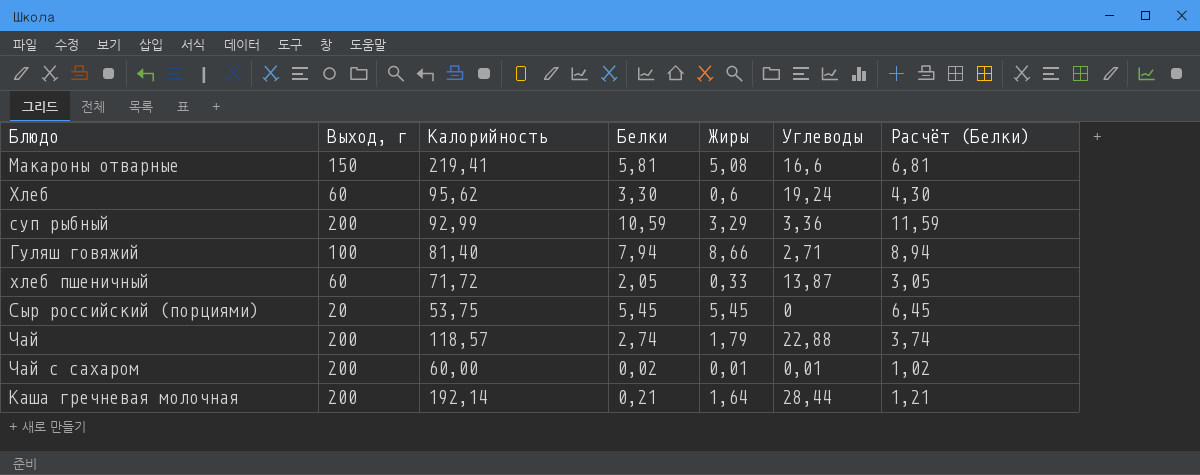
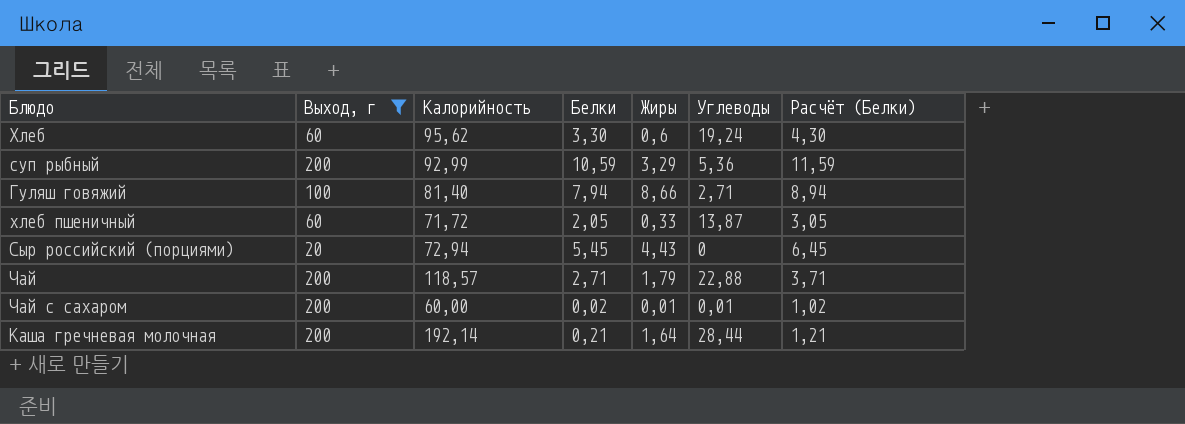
filter: none -> Выход, г != 150
суп рыбный | Углеводы: 3,36 -> 5,36
Сыр российский (порциями) | Калорийность: 53,75 -> 72,94
Сыр российский (порциями) | Жиры: 5,45 -> 4,43
Чай | Белки: 2,74 -> 2,71
Чай | Расчёт (Белки): 3,74 -> 3,71

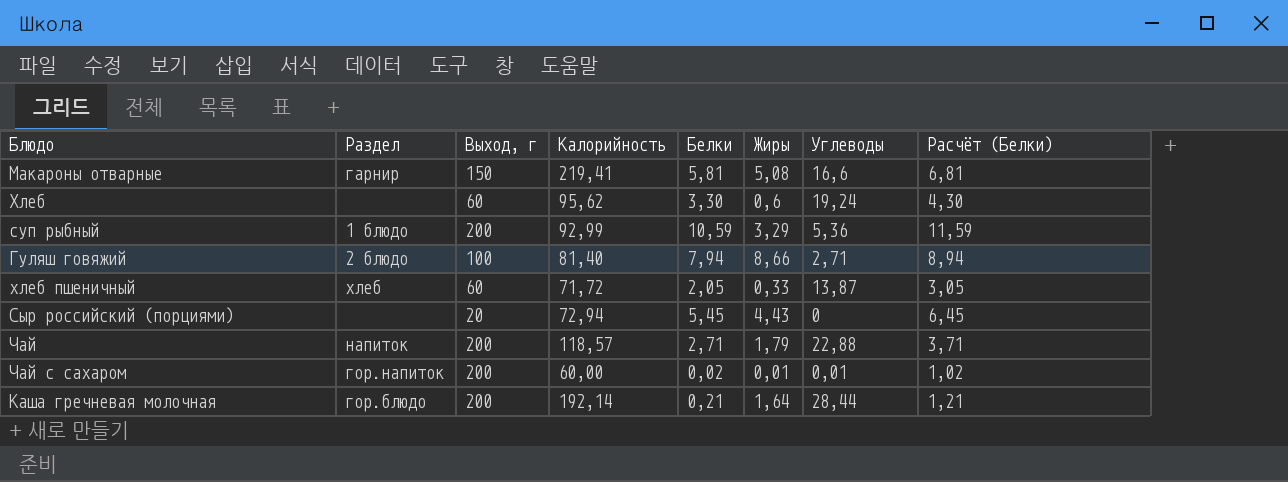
filter: Выход, г != 150 -> none
column Раздел | position: none -> 2

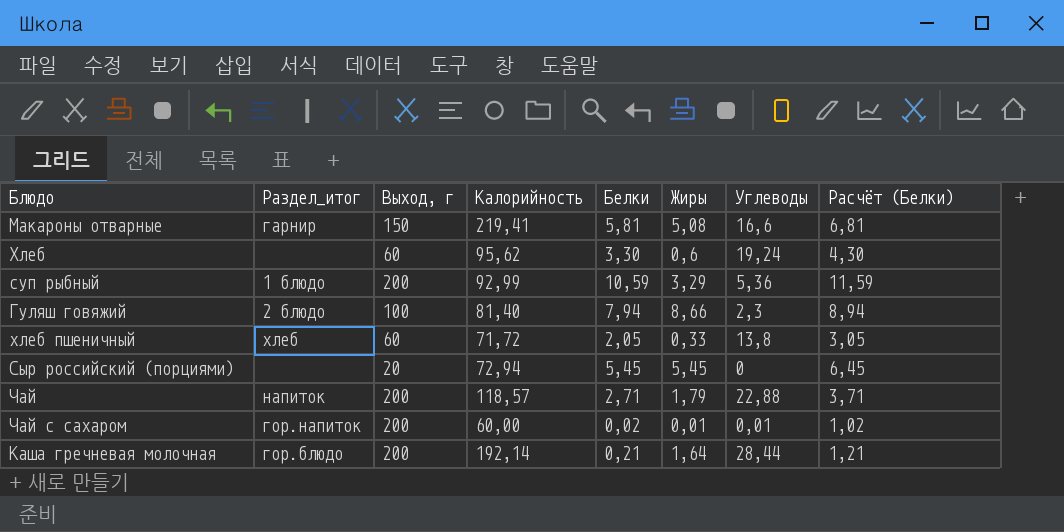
column name: Раздел -> Раздел_итог
Гуляш говяжий | Углеводы: 2,71 -> 2,3
хлеб пшеничный | Углеводы: 13,87 -> 13,8
Сыр российский (порциями) | Жиры: 4,43 -> 5,45

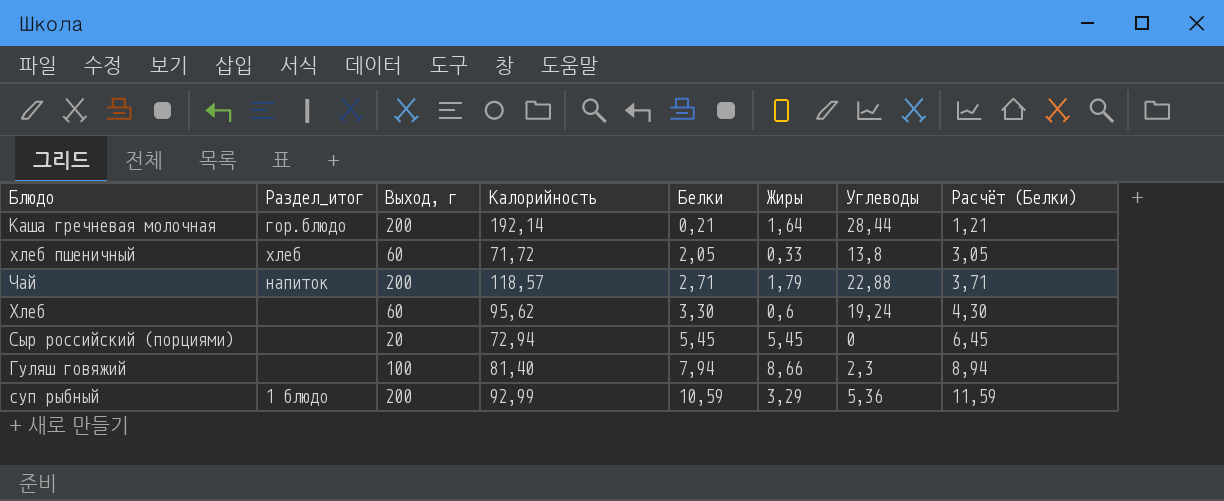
row order: none -> Белки ascending
row Макароны отварные: гарнир | 150 | 219,41 | 5,81 | 5,08 | 16,6 | 6,81 -> none
row Чай с сахаром: гор.напиток | 200 | 60,00 | 0,02 | 0,01 | 0,01 | 1,02 -> none
Гуляш говяжий | Раздел_итог: 2 блюдо -> none

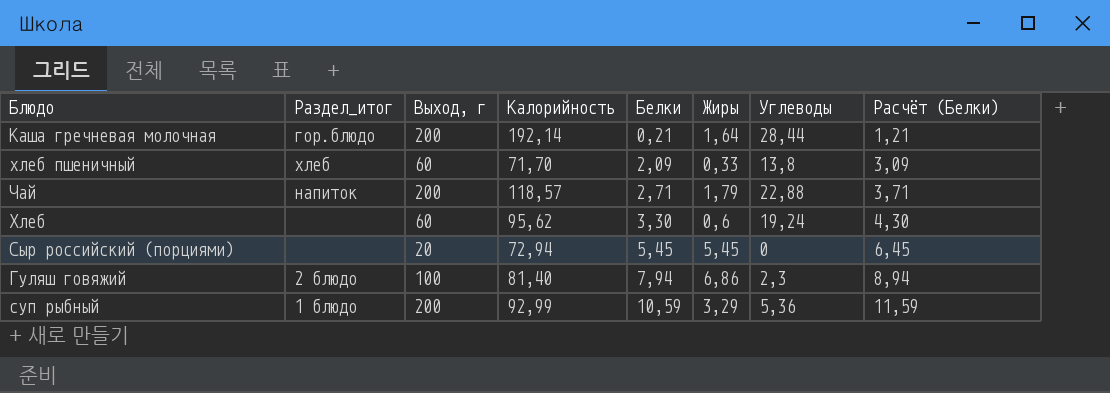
хлеб пшеничный | Калорийность: 71,72 -> 71,70
хлеб пшеничный | Белки: 2,05 -> 2,09
хлеб пшеничный | Расчёт (Белки): 3,05 -> 3,09
Гуляш говяжий | Раздел_итог: none -> 2 блюдо
Гуляш говяжий | Жиры: 8,66 -> 6,86

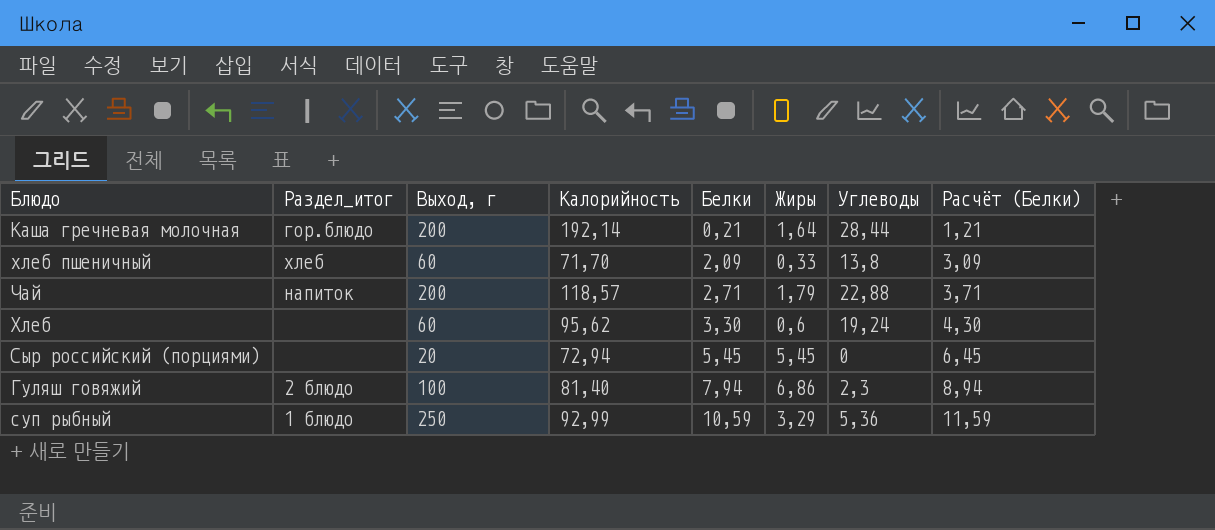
суп рыбный | Выход, г: 200 -> 250

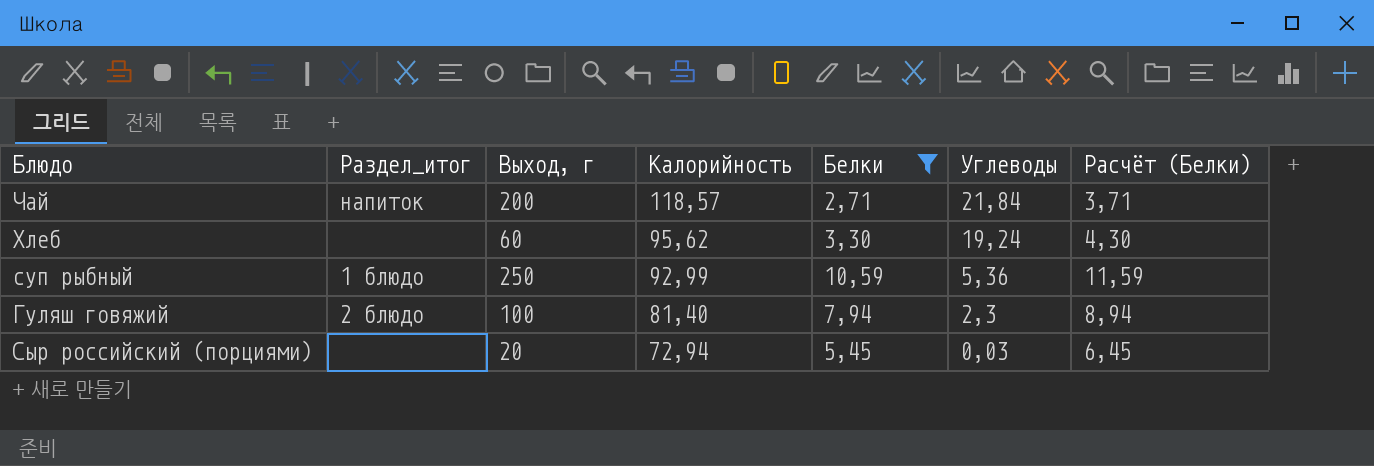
filter: none -> Белки >= 2,71
row order: Белки ascending -> Калорийность descending
column Жиры | position: 6 -> none
Чай | Углеводы: 22,88 -> 21,84
Сыр российский (порциями) | Углеводы: 0 -> 0,03

